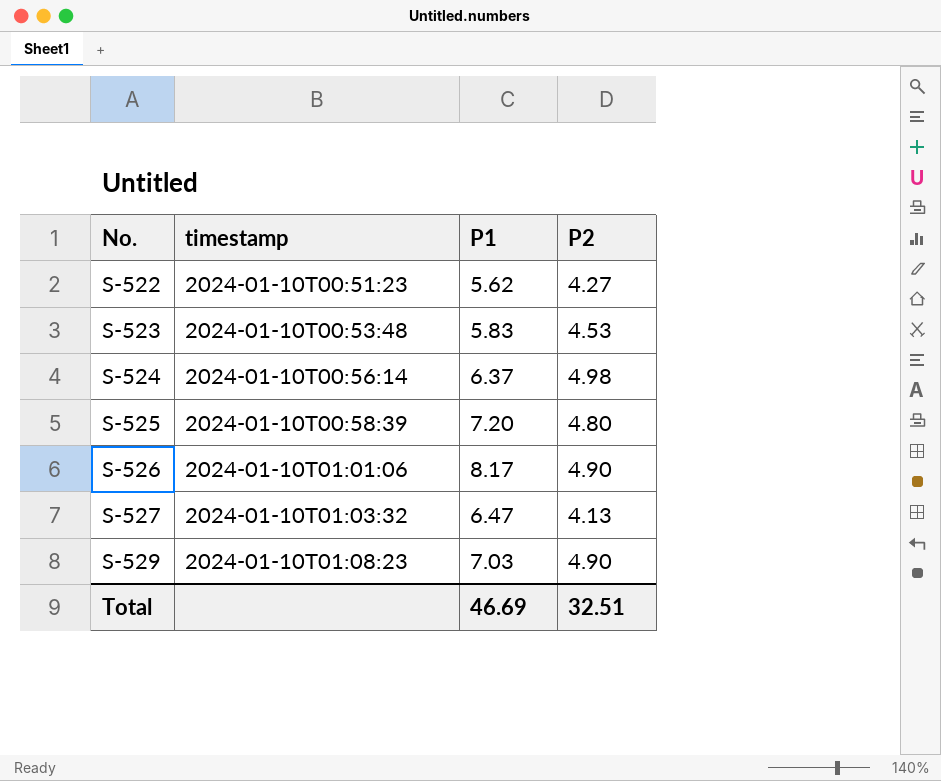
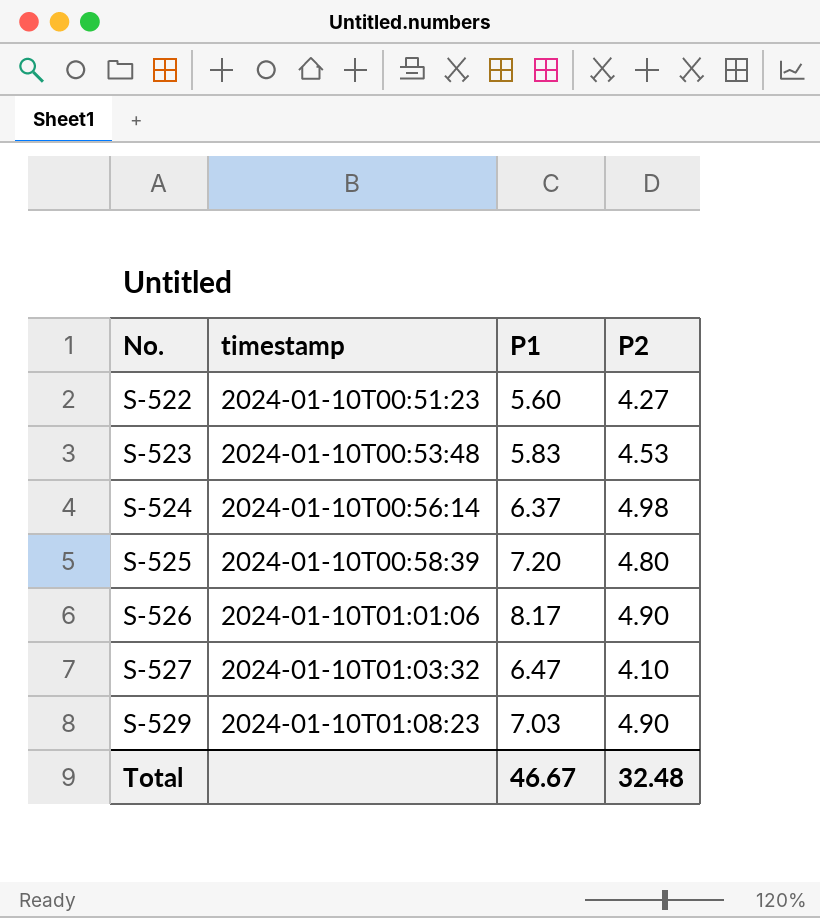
S-522 | P1: 5.62 -> 5.60
S-527 | P2: 4.13 -> 4.10
Total | P1: 46.69 -> 46.67
Total | P2: 32.51 -> 32.48

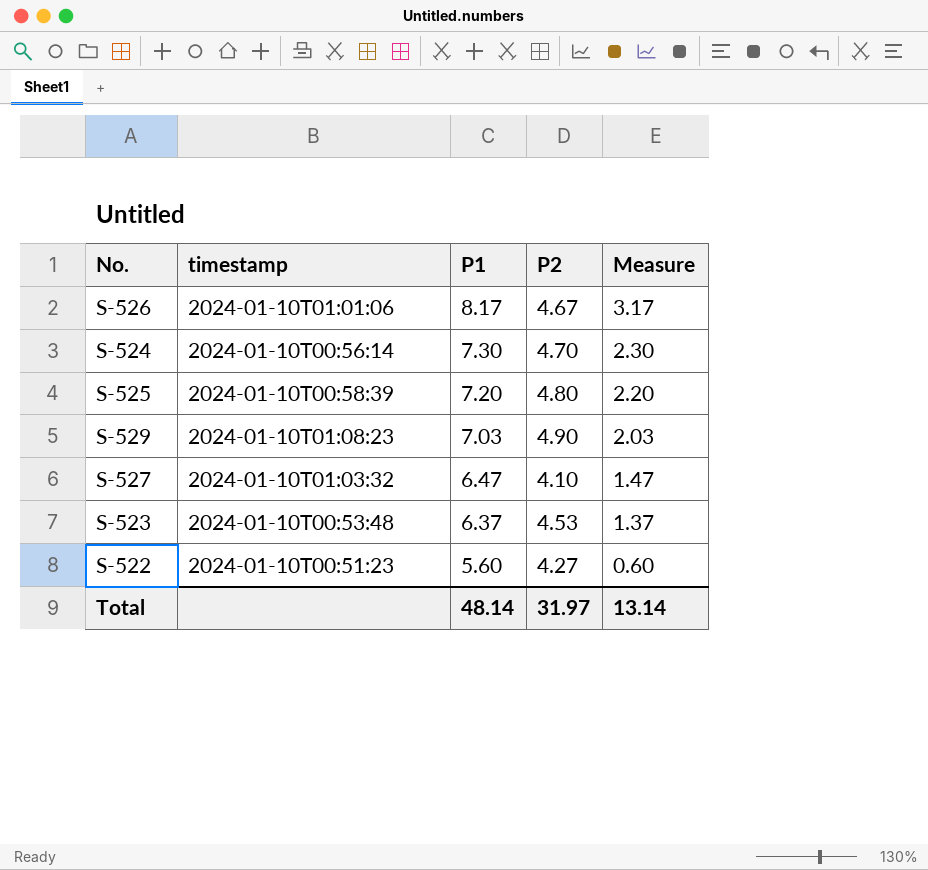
row order: No. ascending -> P1 descending
column Measure | formula: none -> [P1] - 5
S-526 | P2: 4.90 -> 4.67
S-524 | P1: 6.37 -> 7.30
S-524 | P2: 4.98 -> 4.70
S-523 | P1: 5.83 -> 6.37
Total | P1: 46.67 -> 48.14
Total | P2: 32.48 -> 31.97

